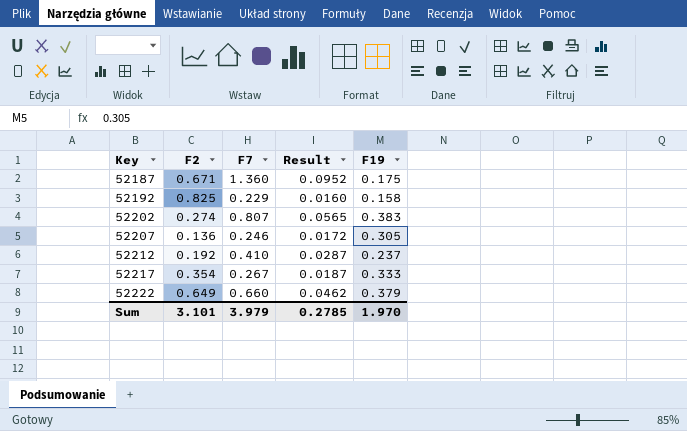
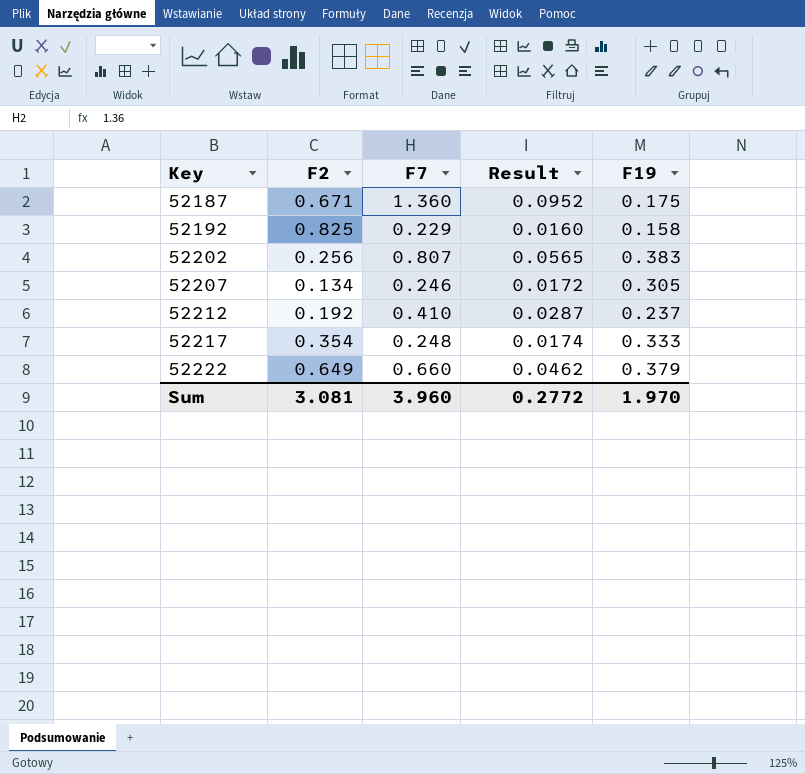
52202 | F2: 0.274 -> 0.256
52207 | F2: 0.136 -> 0.134
52217 | F7: 0.267 -> 0.248
52217 | Result: 0.0187 -> 0.0174
Sum | F2: 3.101 -> 3.081
Sum | F7: 3.979 -> 3.960
Sum | Result: 0.2785 -> 0.2772

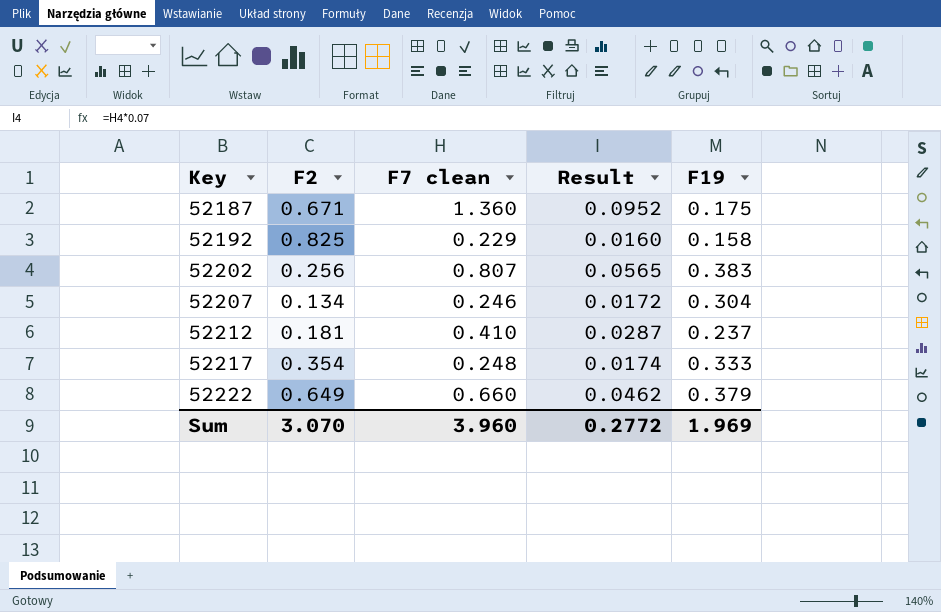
column name: F7 -> F7 clean
52207 | F19: 0.305 -> 0.304
52212 | F2: 0.192 -> 0.181
Sum | F2: 3.081 -> 3.070
Sum | F19: 1.970 -> 1.969

